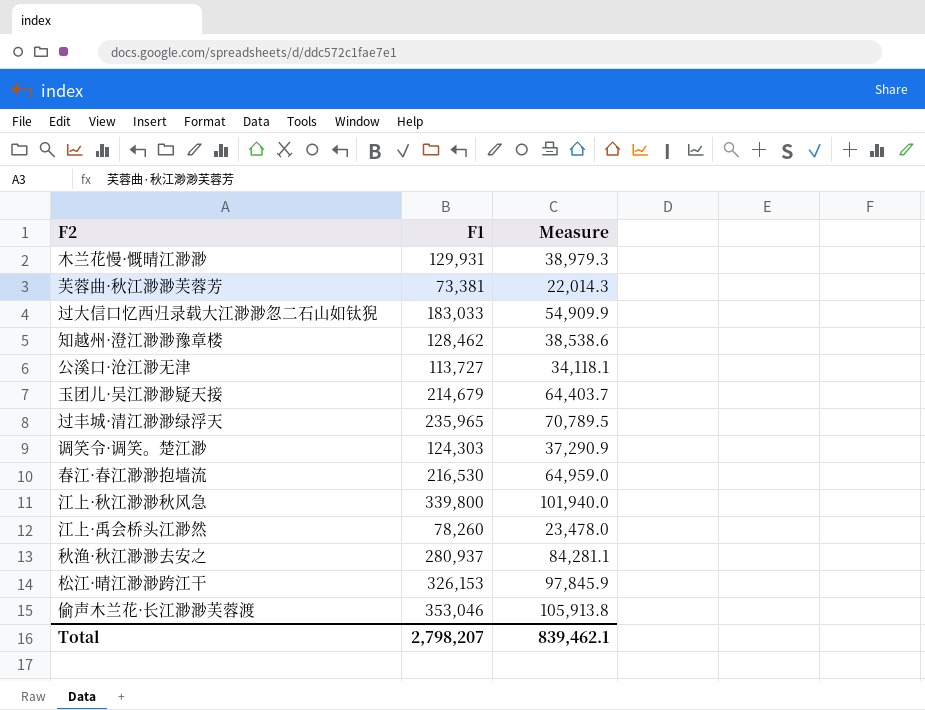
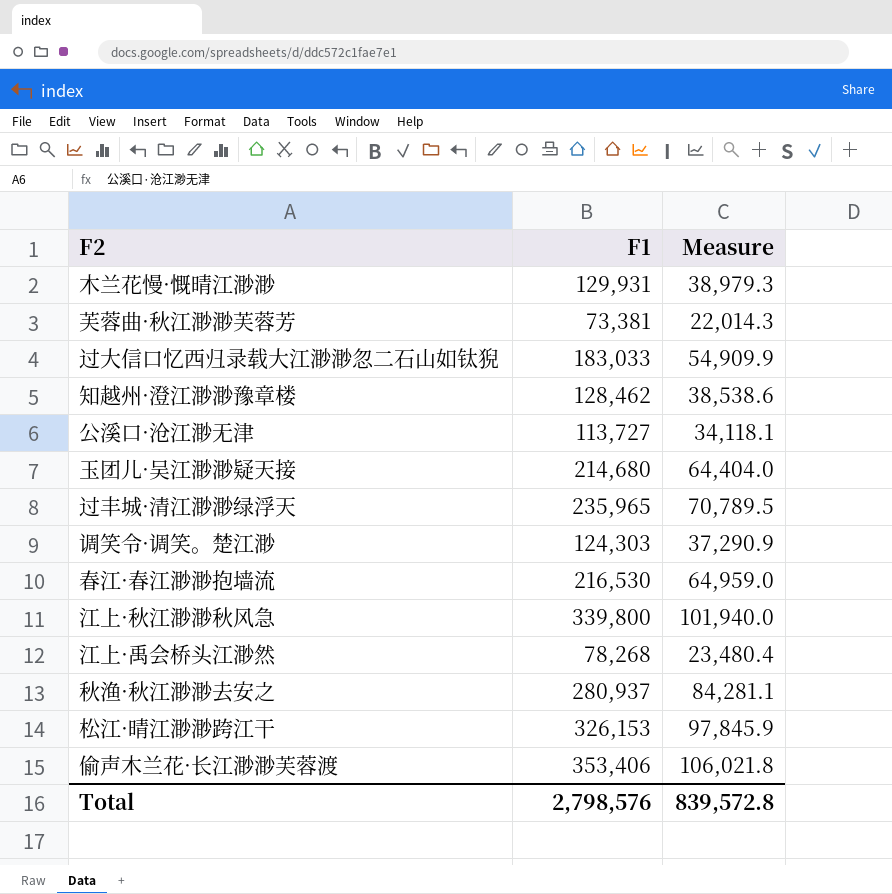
玉团儿·吴江渺渺疑天接 | F1: 214,679 -> 214,680
玉团儿·吴江渺渺疑天接 | Measure: 64,403.7 -> 64,404.0
江上·禹会桥头江渺然 | F1: 78,260 -> 78,268
江上·禹会桥头江渺然 | Measure: 23,478.0 -> 23,480.4
偷声木兰花·长江渺渺芙蓉渡 | F1: 353,046 -> 353,406
偷声木兰花·长江渺渺芙蓉渡 | Measure: 105,913.8 -> 106,021.8
Total | F1: 2,798,207 -> 2,798,576
Total | Measure: 839,462.1 -> 839,572.8

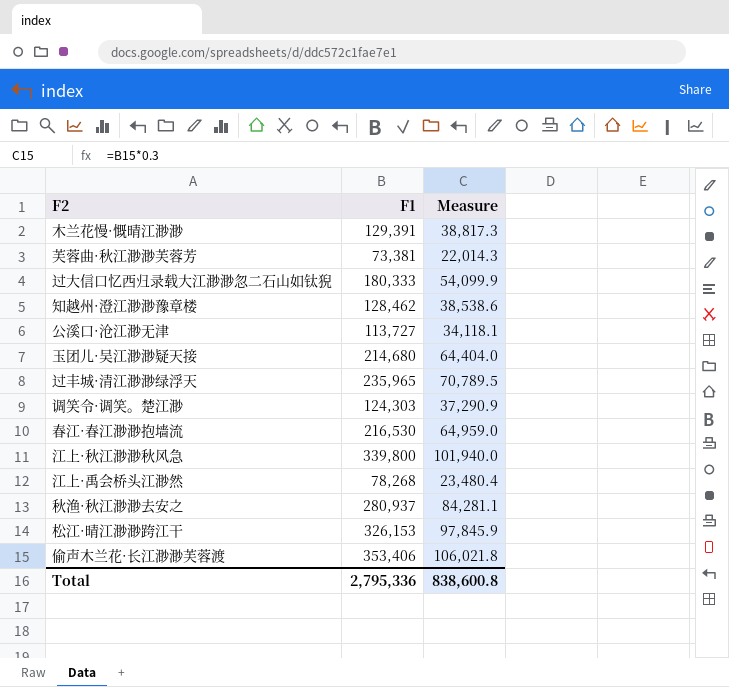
木兰花慢·慨晴江渺渺 | F1: 129,931 -> 129,391
木兰花慢·慨晴江渺渺 | Measure: 38,979.3 -> 38,817.3
过大信口忆西归录载大江渺渺忽二石山如钛猊 | F1: 183,033 -> 180,333
过大信口忆西归录载大江渺渺忽二石山如钛猊 | Measure: 54,909.9 -> 54,099.9
Total | F1: 2,798,576 -> 2,795,336
Total | Measure: 839,572.8 -> 838,600.8

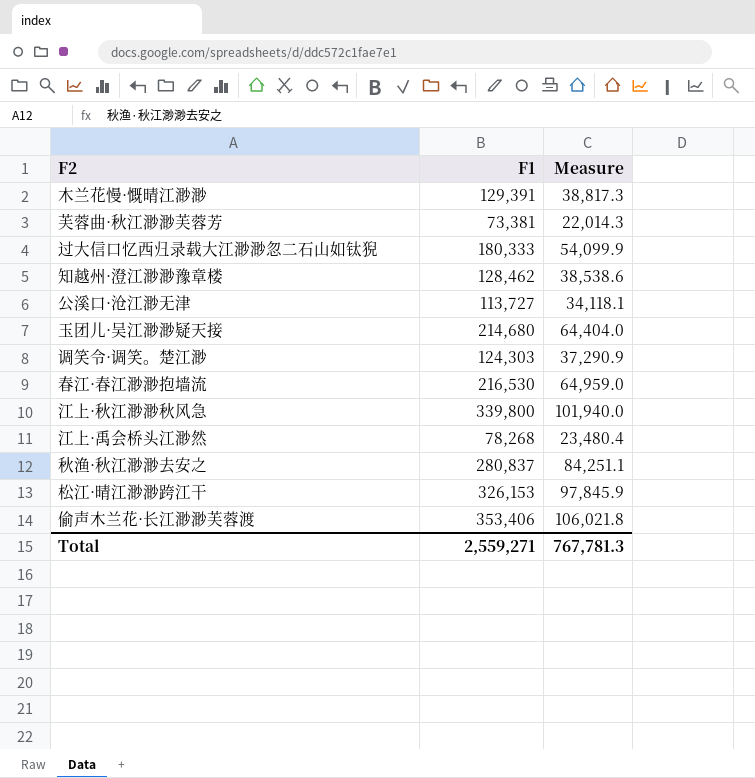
row 过丰城·清江渺渺绿浮天: 235,965 | 70,789.5 -> none
秋渔·秋江渺渺去安之 | F1: 280,937 -> 280,837
秋渔·秋江渺渺去安之 | Measure: 84,281.1 -> 84,251.1
Total | F1: 2,795,336 -> 2,559,271
Total | Measure: 838,600.8 -> 767,781.3

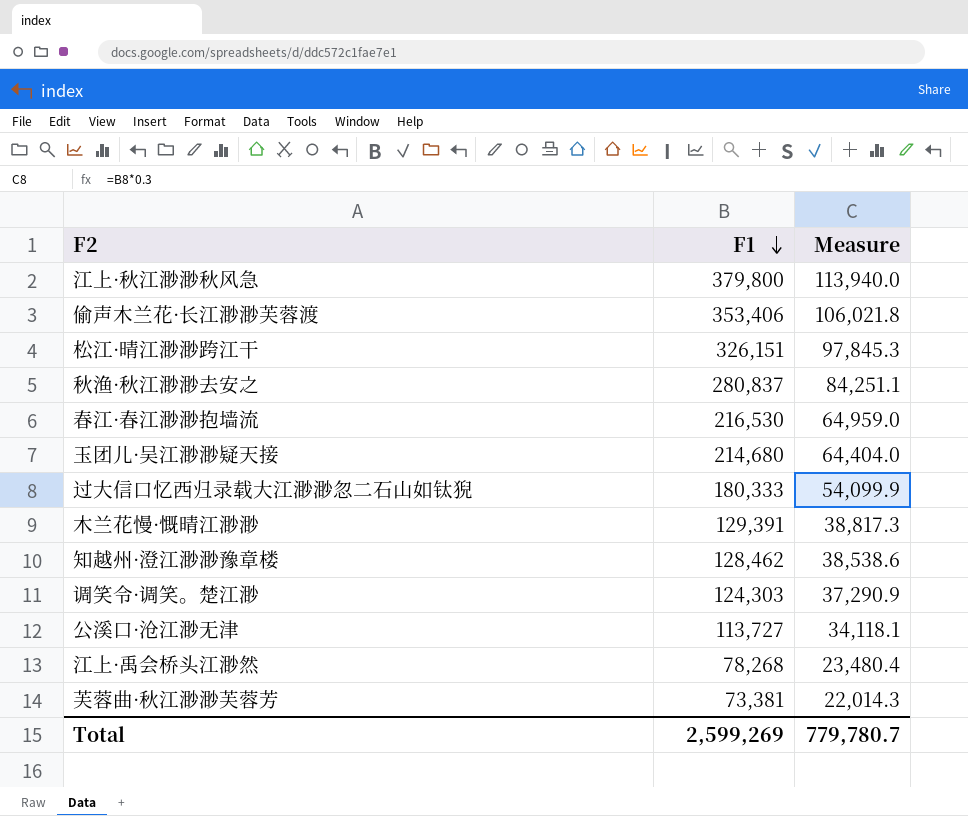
row order: none -> F1 descending
江上·秋江渺渺秋风急 | F1: 339,800 -> 379,800
江上·秋江渺渺秋风急 | Measure: 101,940.0 -> 113,940.0
松江·晴江渺渺跨江干 | F1: 326,153 -> 326,151
松江·晴江渺渺跨江干 | Measure: 97,845.9 -> 97,845.3
Total | F1: 2,559,271 -> 2,599,269
Total | Measure: 767,781.3 -> 779,780.7

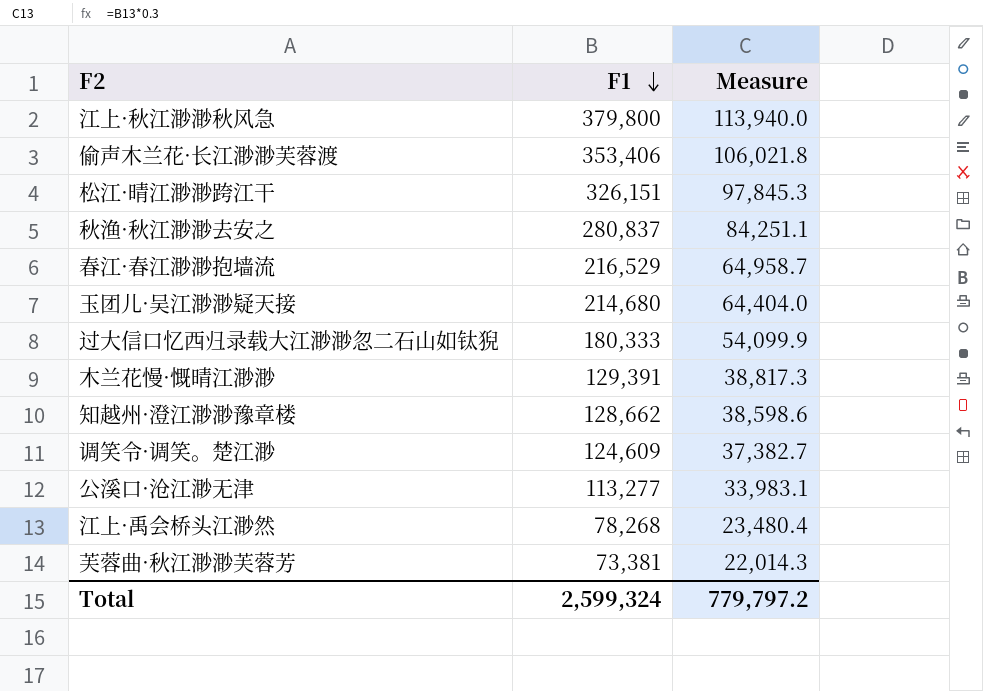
春江·春江渺渺抱墙流 | F1: 216,530 -> 216,529
春江·春江渺渺抱墙流 | Measure: 64,959.0 -> 64,958.7
知越州·澄江渺渺豫章楼 | F1: 128,462 -> 128,662
知越州·澄江渺渺豫章楼 | Measure: 38,538.6 -> 38,598.6
调笑令·调笑。楚江渺 | F1: 124,303 -> 124,609
调笑令·调笑。楚江渺 | Measure: 37,290.9 -> 37,382.7
公溪口·沧江渺无津 | F1: 113,727 -> 113,277
公溪口·沧江渺无津 | Measure: 34,118.1 -> 33,983.1
Total | F1: 2,599,269 -> 2,599,324
Total | Measure: 779,780.7 -> 779,797.2

